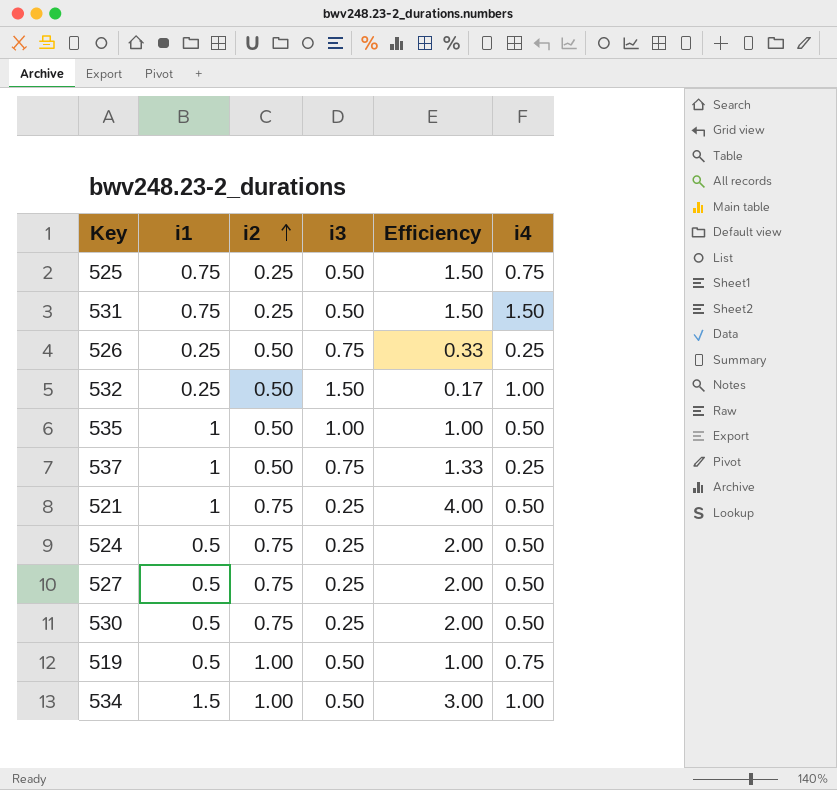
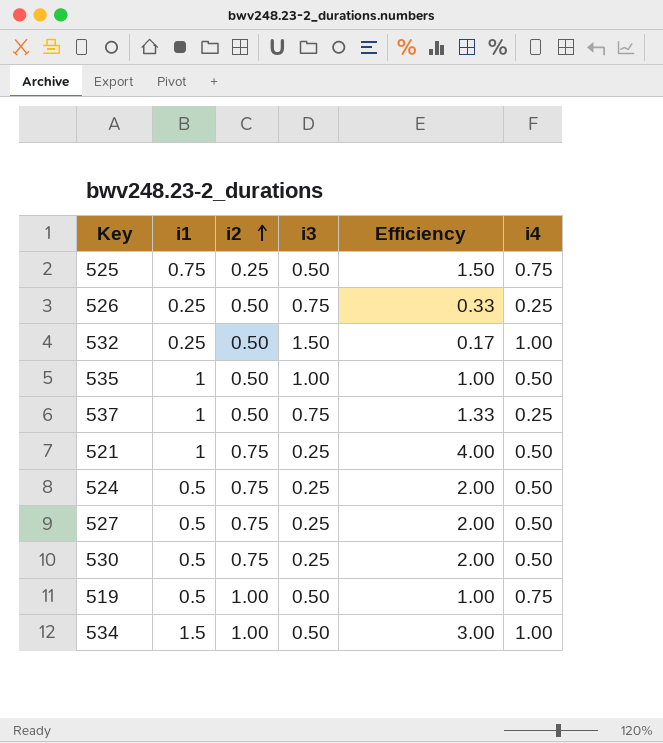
row 531: 0.75 | 0.25 | 0.50 | 1.50 | 1.50 -> none

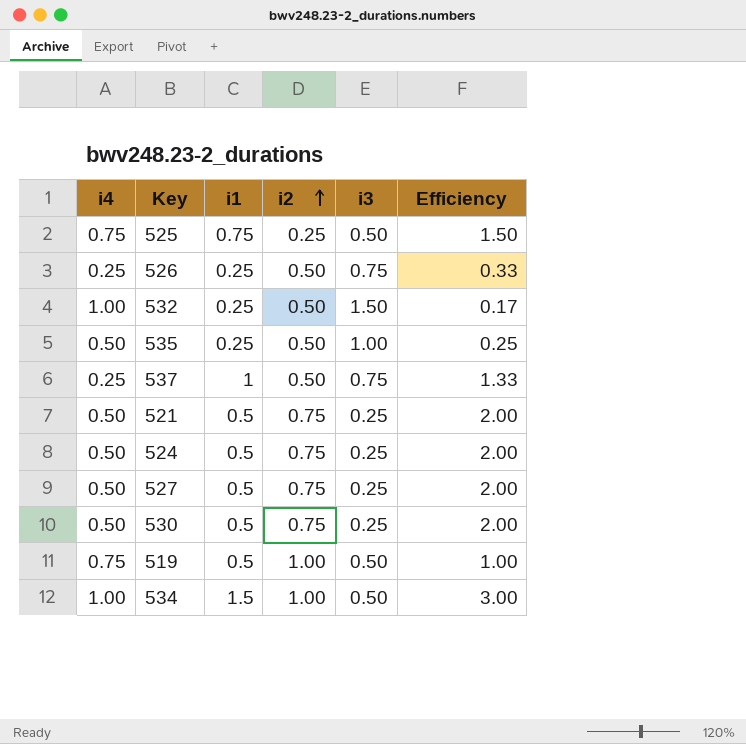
column i4 | position: 6 -> 1
535 | i1: 1 -> 0.25
535 | Efficiency: 1.00 -> 0.25
521 | i1: 1 -> 0.5
521 | Efficiency: 4.00 -> 2.00

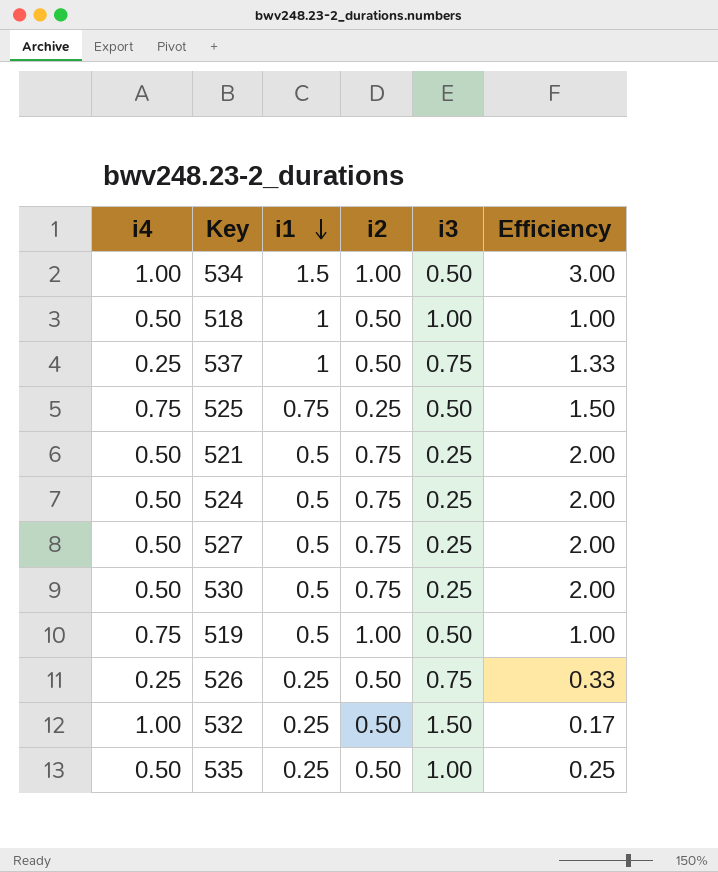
row order: i2 ascending -> i1 descending
row 518: none -> 0.50 | 1 | 0.50 | 1.00 | 1.00

